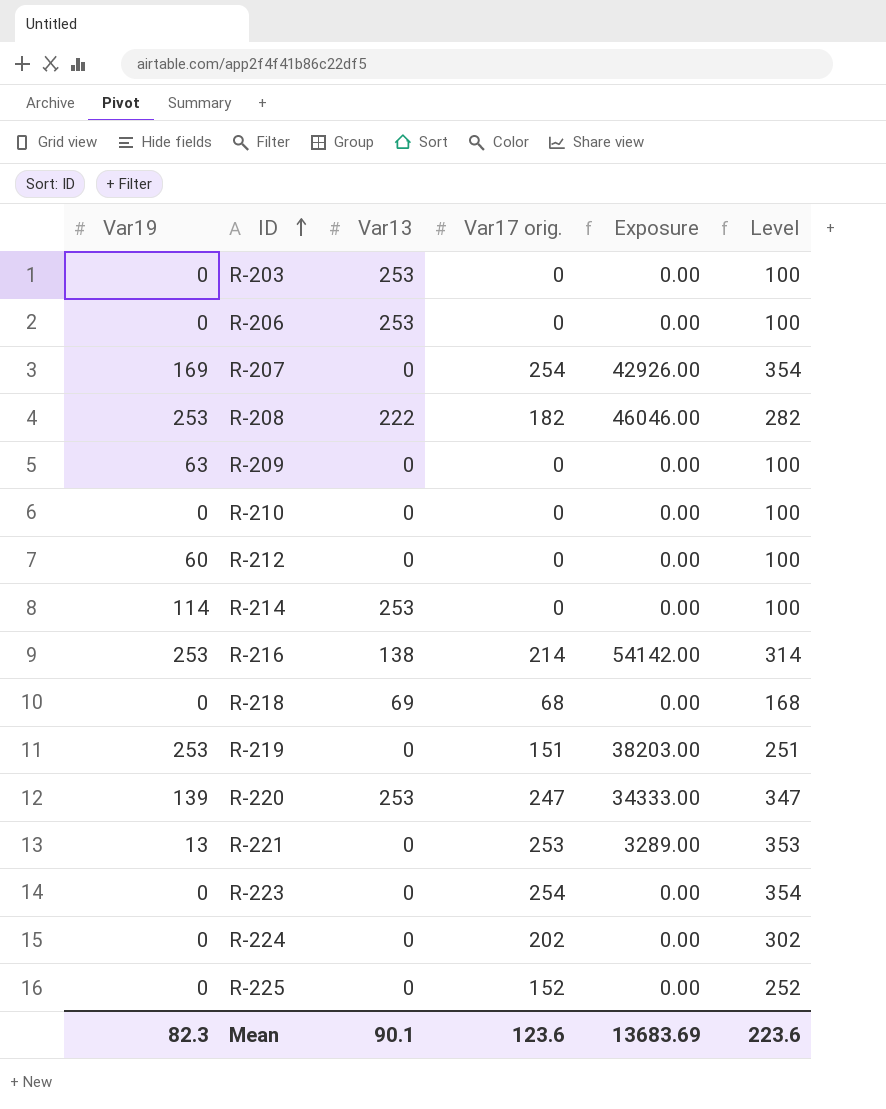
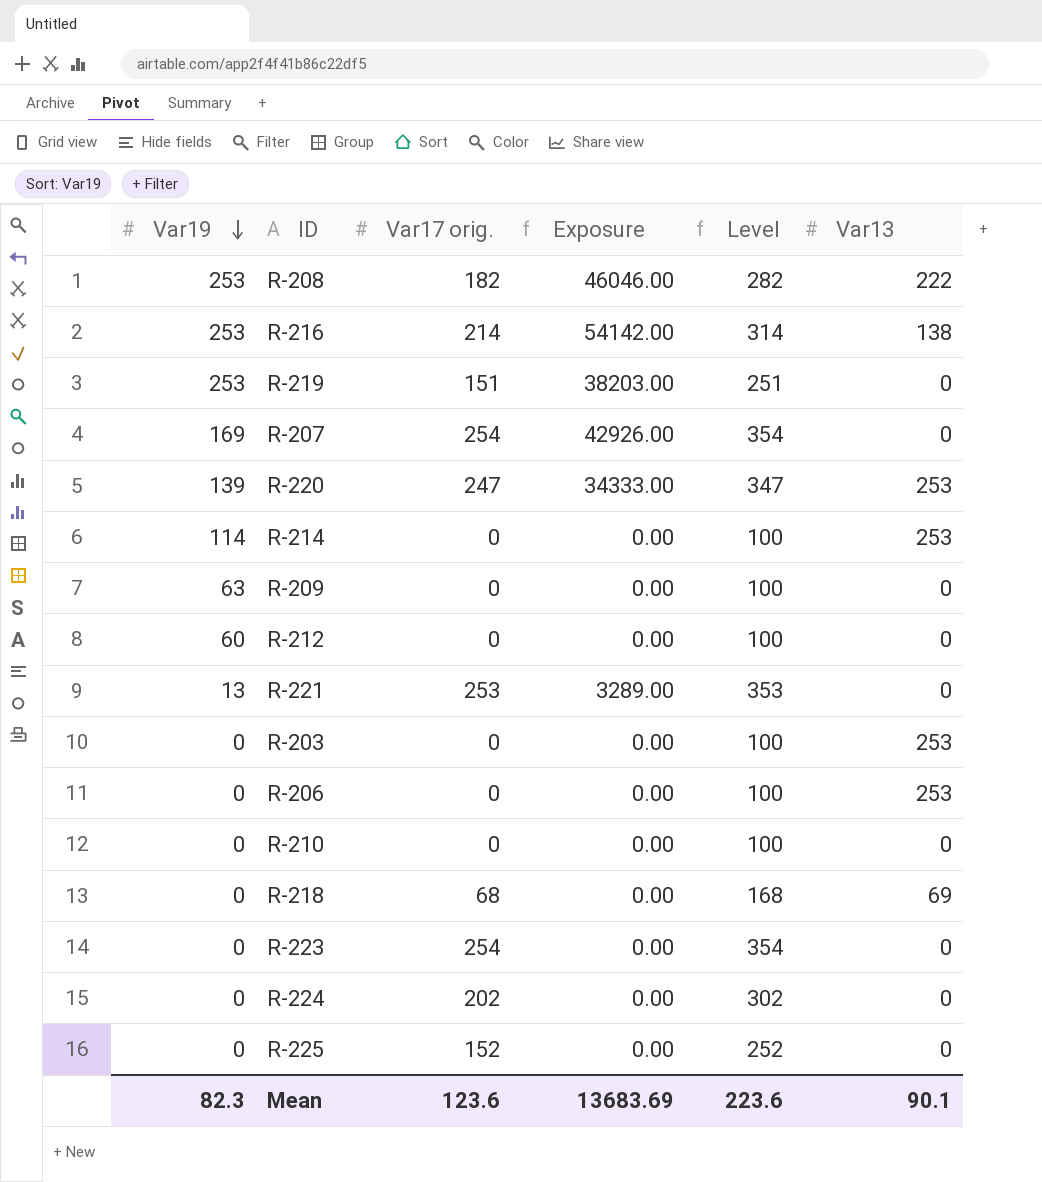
row order: ID ascending -> Var19 descending
column Var13 | position: 3 -> 6

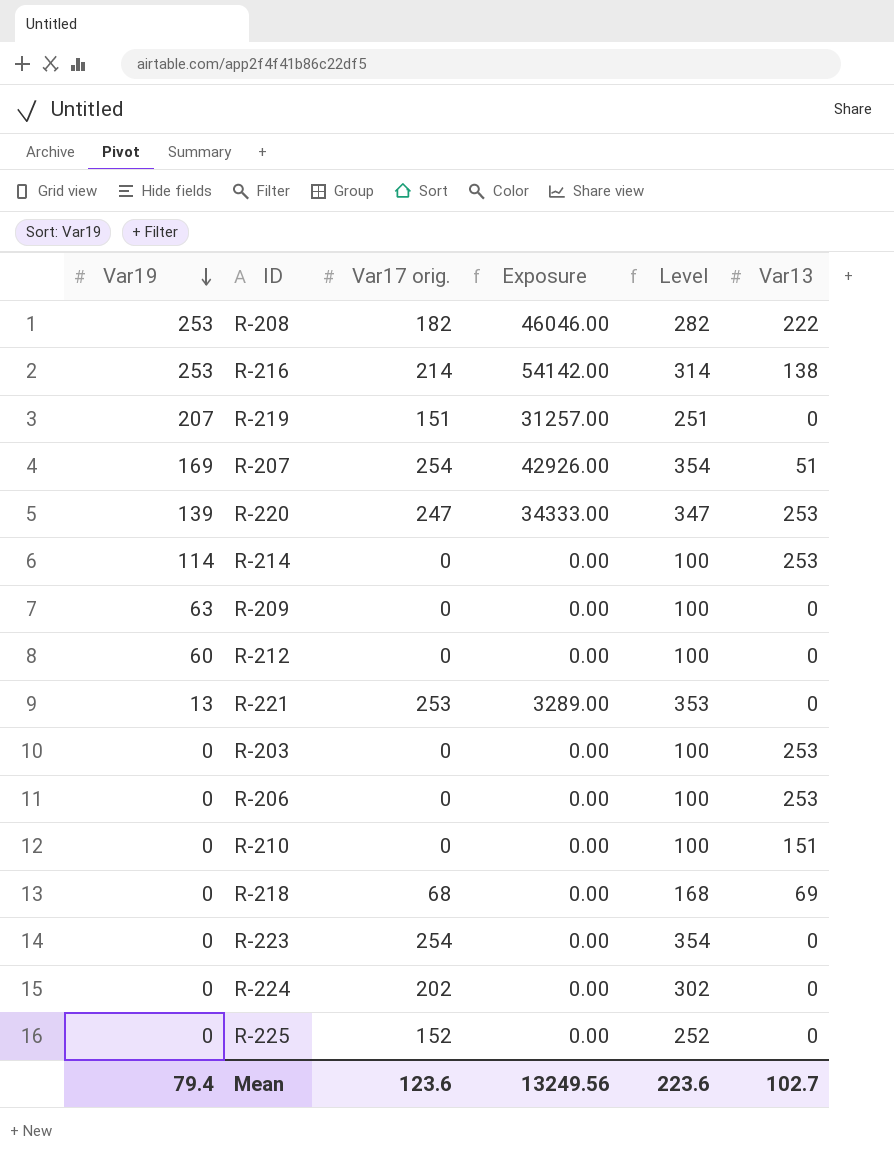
R-219 | Var19: 253 -> 207
R-219 | Exposure: 38203.00 -> 31257.00
R-207 | Var13: 0 -> 51
R-210 | Var13: 0 -> 151
Mean | Var19: 82.3 -> 79.4
Mean | Exposure: 13683.69 -> 13249.56
Mean | Var13: 90.1 -> 102.7

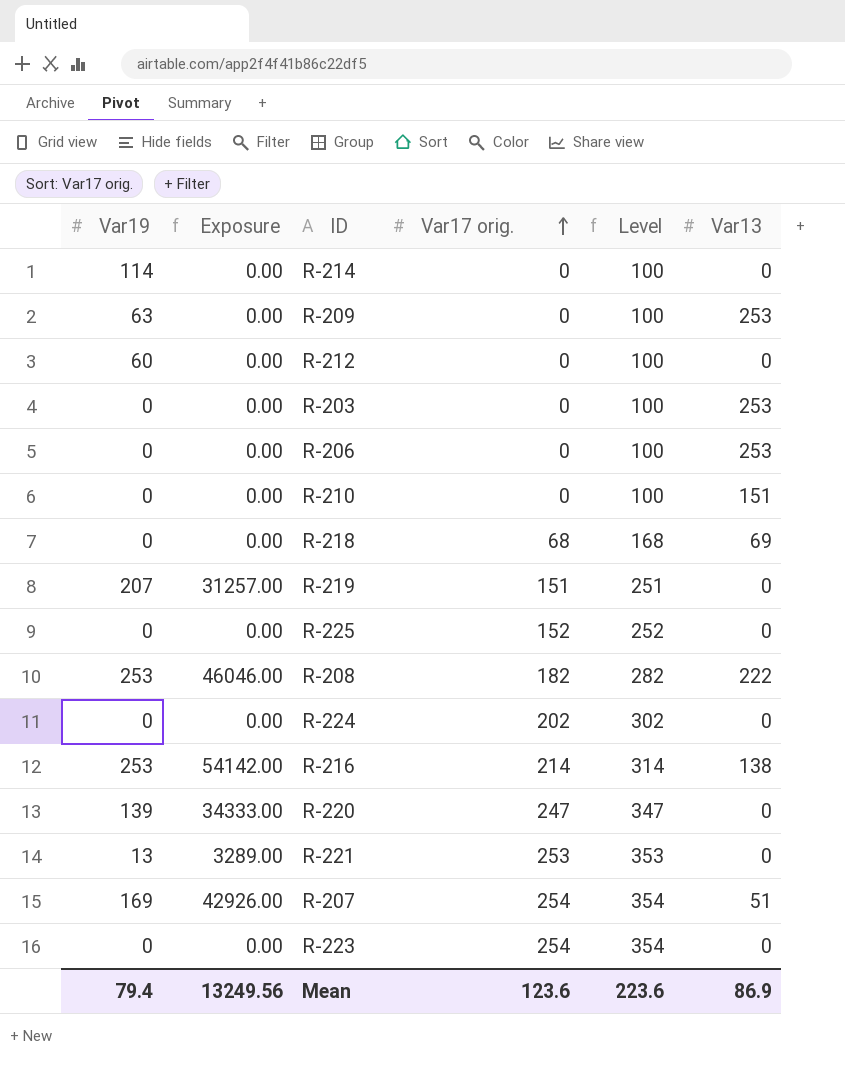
row order: Var19 descending -> Var17 orig. ascending
column Exposure | position: 4 -> 2
R-214 | Var13: 253 -> 0
R-209 | Var13: 0 -> 253
R-220 | Var13: 253 -> 0
Mean | Var13: 102.7 -> 86.9

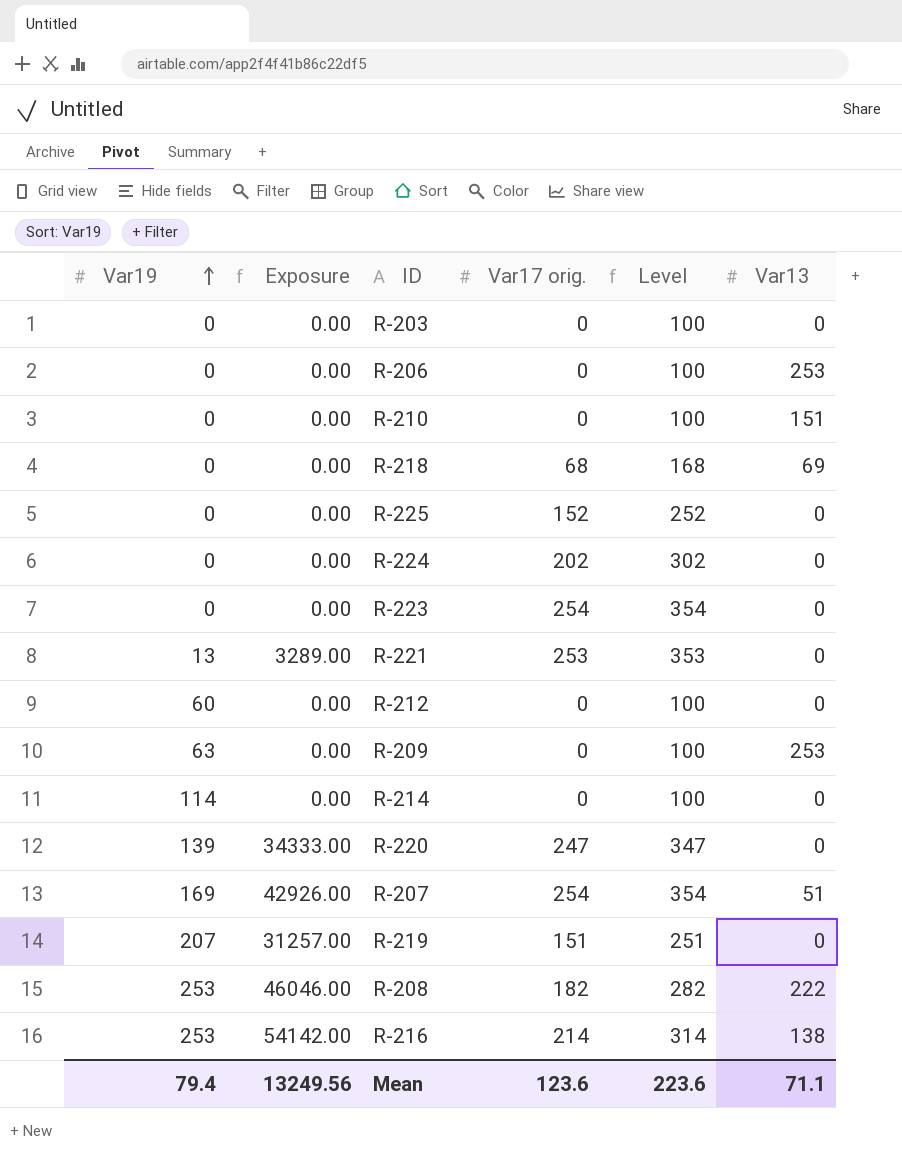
row order: Var17 orig. ascending -> Var19 ascending
R-203 | Var13: 253 -> 0
Mean | Var13: 86.9 -> 71.1

